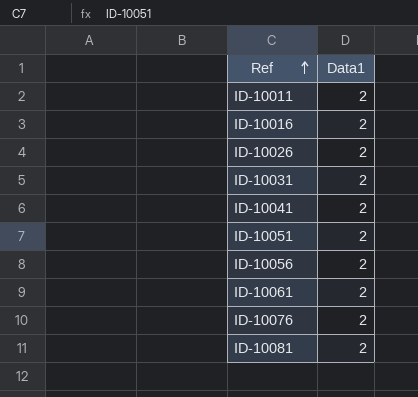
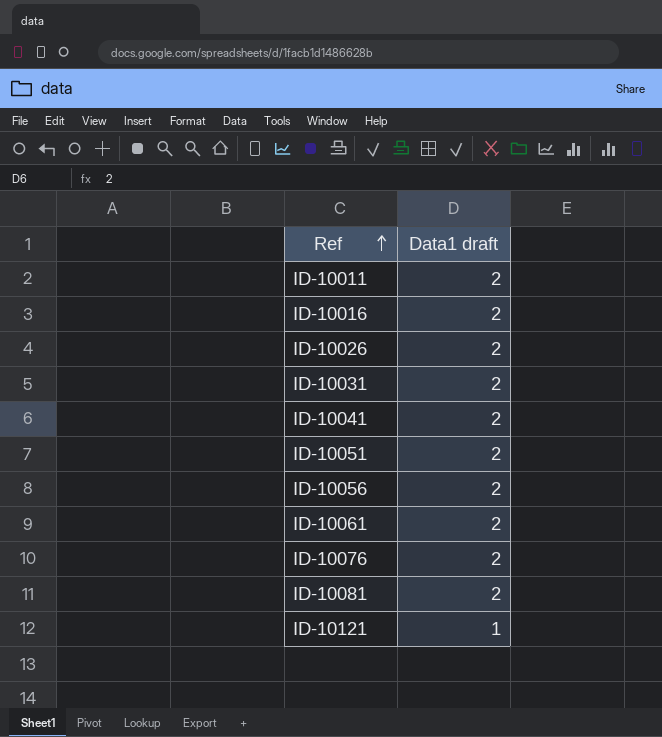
column name: Data1 -> Data1 draft
row ID-10121: none -> 1

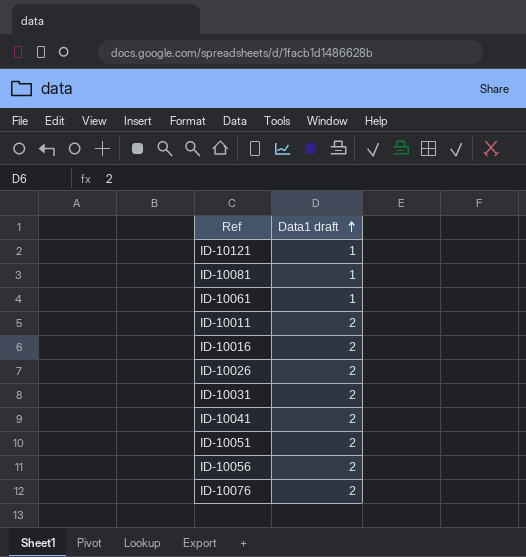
row order: Ref ascending -> Data1 draft ascending
ID-10081 | Data1 draft: 2 -> 1
ID-10061 | Data1 draft: 2 -> 1

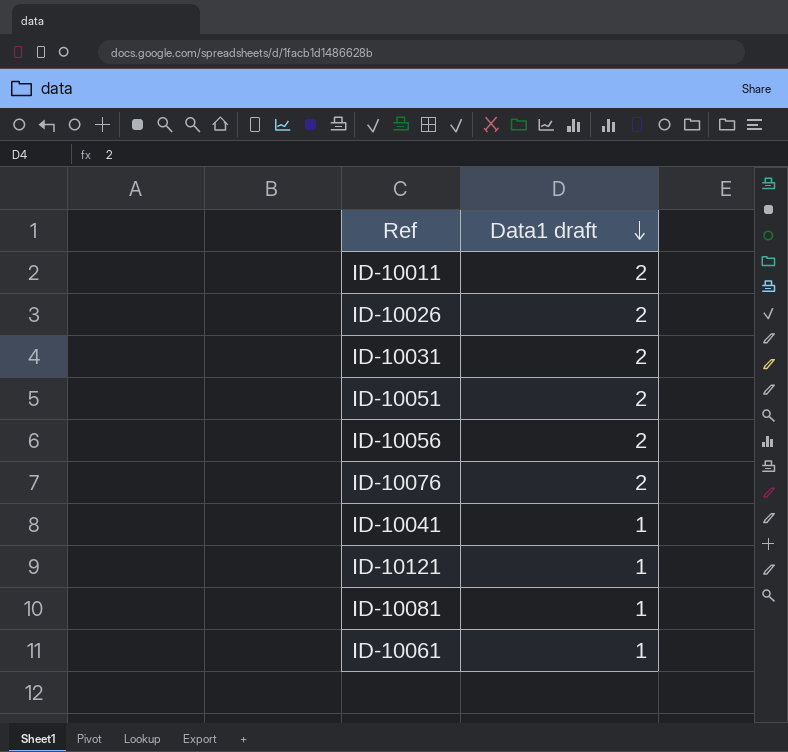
row order: Data1 draft ascending -> Data1 draft descending
row ID-10016: 2 -> none
ID-10041 | Data1 draft: 2 -> 1

